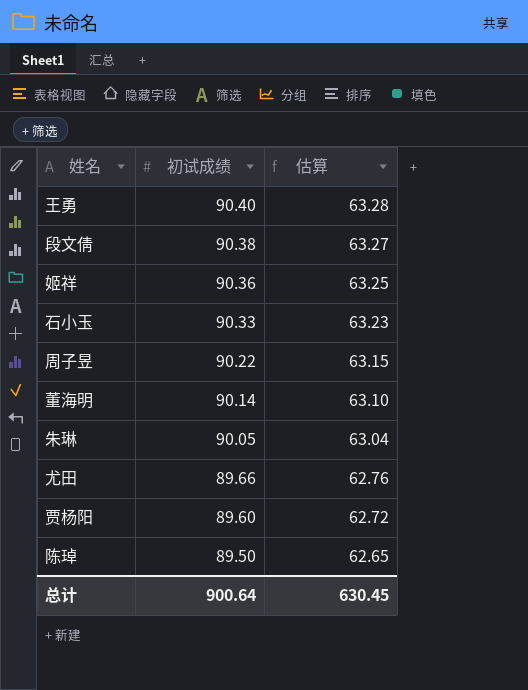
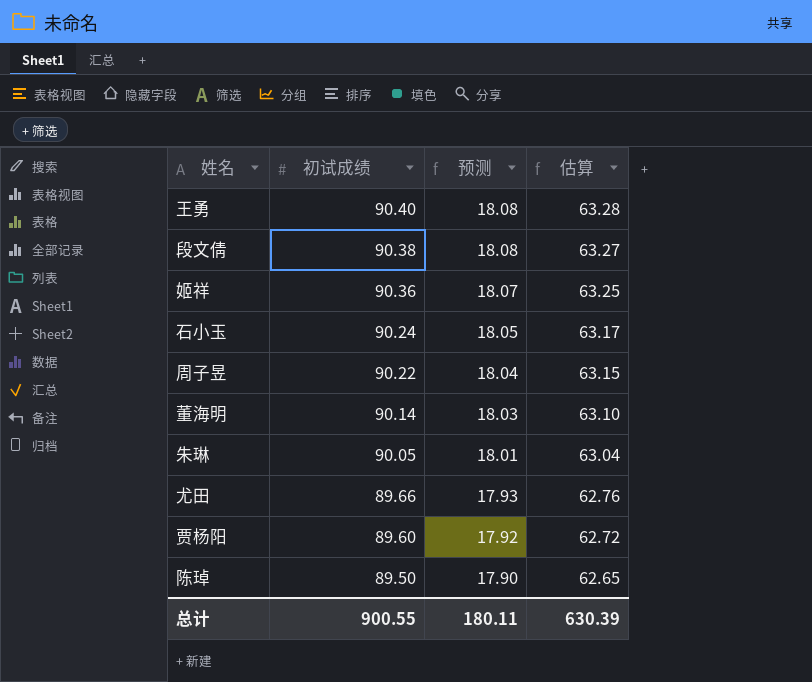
column 预测 | formula: none -> [初试成绩] * 0.2
石小玉 | 初试成绩: 90.33 -> 90.24
石小玉 | 估算: 63.23 -> 63.17
总计 | 初试成绩: 900.64 -> 900.55
总计 | 估算: 630.45 -> 630.39

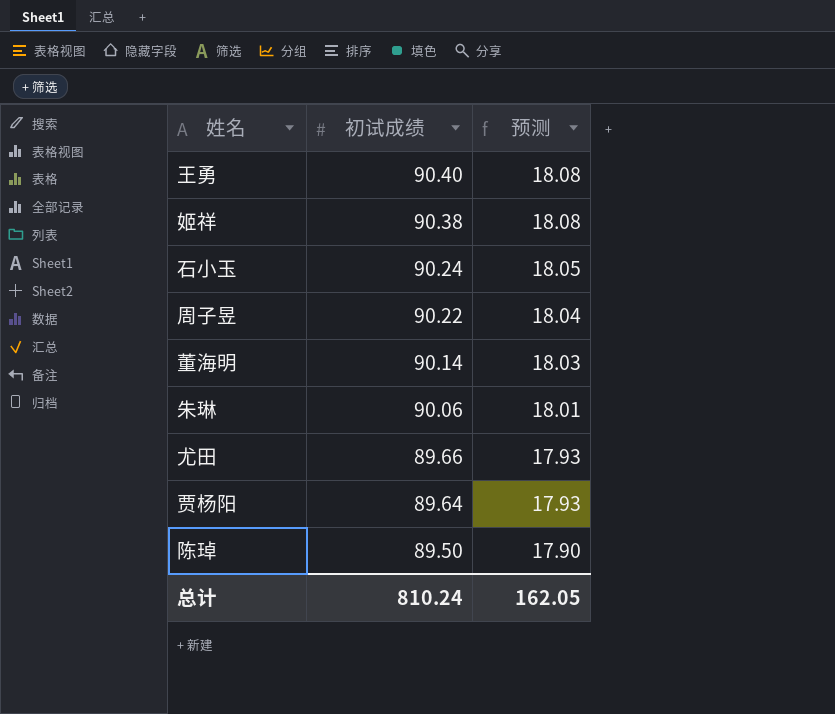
column 估算 | formula: [初试成绩] * 0.7 -> none
row 段文倩: 90.38 | 18.08 | 63.27 -> none
姬祥 | 初试成绩: 90.36 -> 90.38
姬祥 | 预测: 18.07 -> 18.08
朱琳 | 初试成绩: 90.05 -> 90.06
贾杨阳 | 初试成绩: 89.60 -> 89.64
贾杨阳 | 预测: 17.92 -> 17.93
总计 | 初试成绩: 900.55 -> 810.24
总计 | 预测: 180.11 -> 162.05

